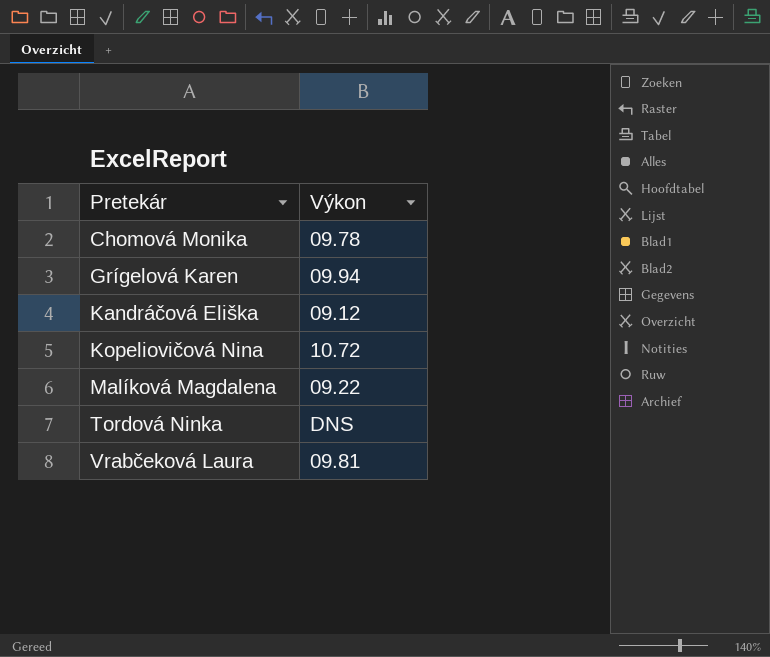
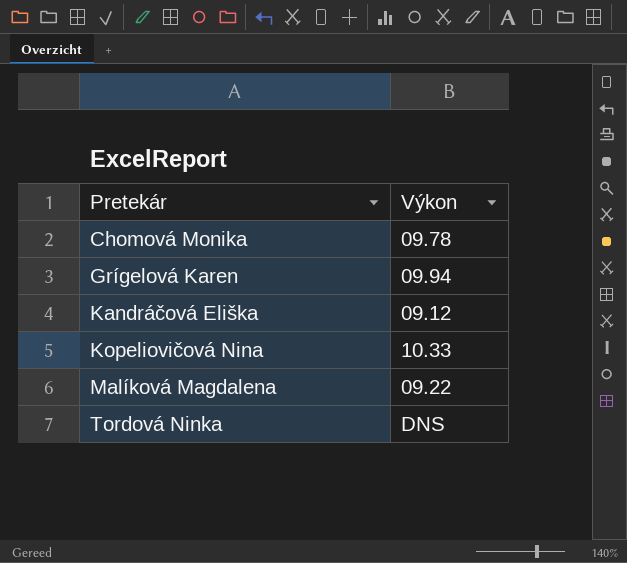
row Vrabčeková Laura: 09.81 -> none
Kopeliovičová Nina | Výkon: 10.72 -> 10.33

